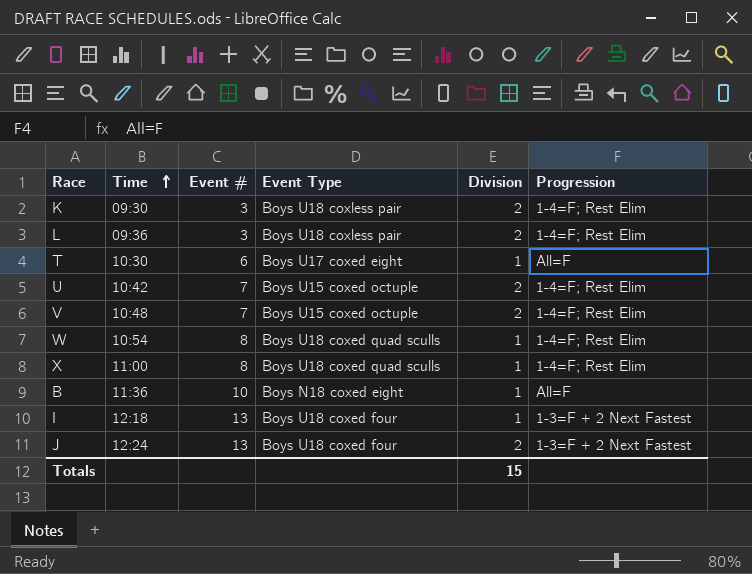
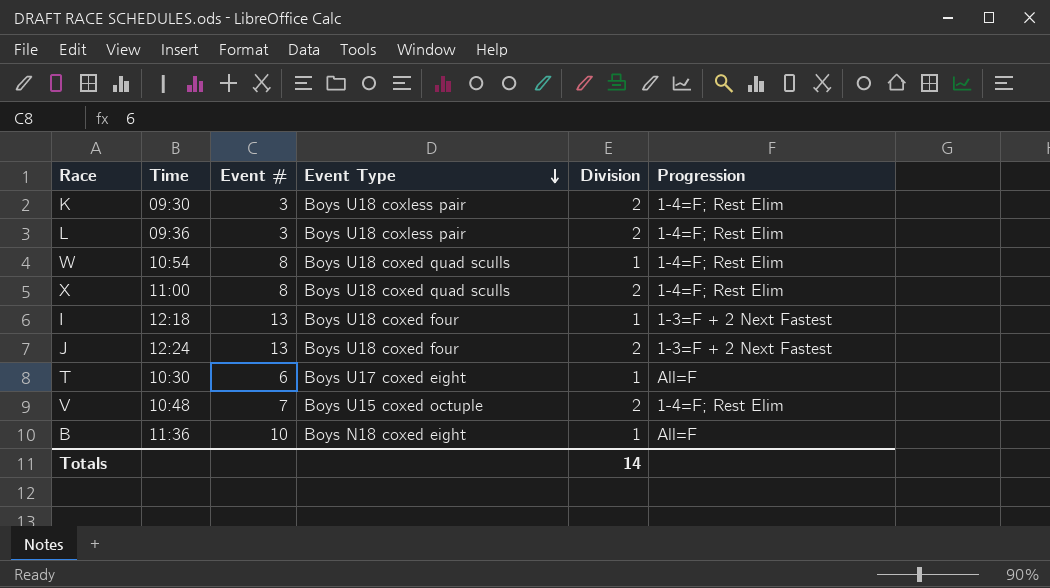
row order: Time ascending -> Event Type descending
row U: 10:42 | 7 | Boys U15 coxed octuple | 2 | 1-4=F; Rest Elim -> none
X | Division: 1 -> 2
Totals | Division: 15 -> 14

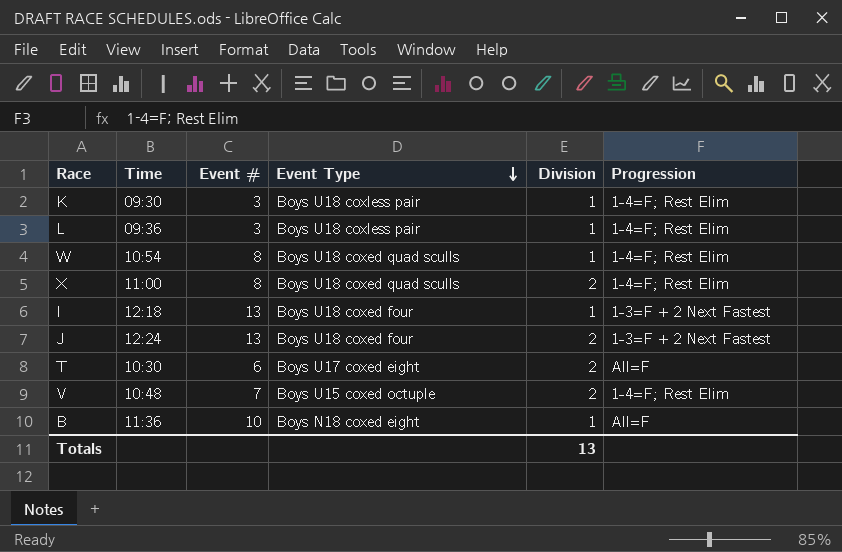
K | Division: 2 -> 1
L | Division: 2 -> 1
T | Division: 1 -> 2
Totals | Division: 14 -> 13

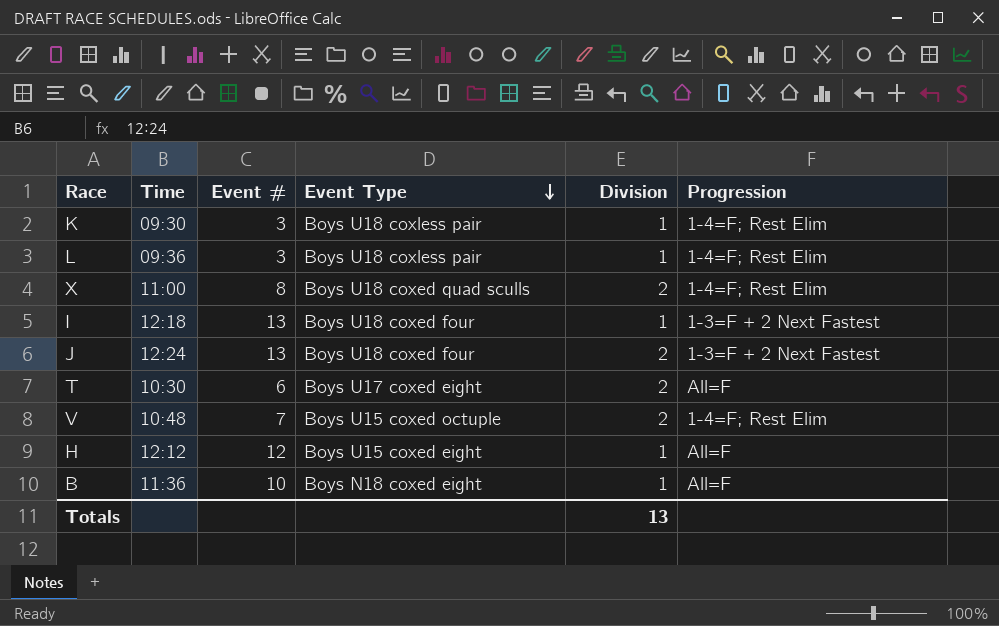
row W: 10:54 | 8 | Boys U18 coxed quad sculls | 1 | 1-4=F; Rest Elim -> none
row H: none -> 12:12 | 12 | Boys U15 coxed eight | 1 | All=F

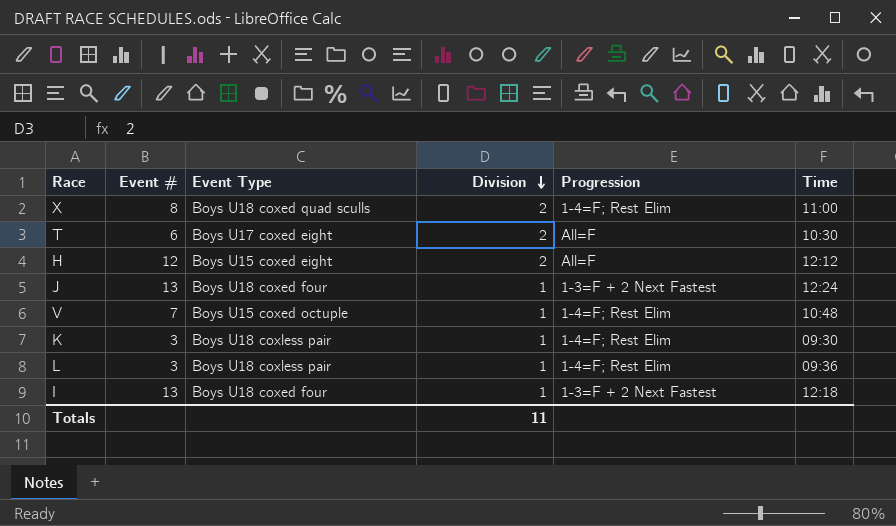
row order: Event Type descending -> Division descending
column Time | position: 2 -> 6
row B: 11:36 | 10 | Boys N18 coxed eight | 1 | All=F -> none
H | Division: 1 -> 2
J | Division: 2 -> 1
V | Division: 2 -> 1
Totals | Division: 13 -> 11

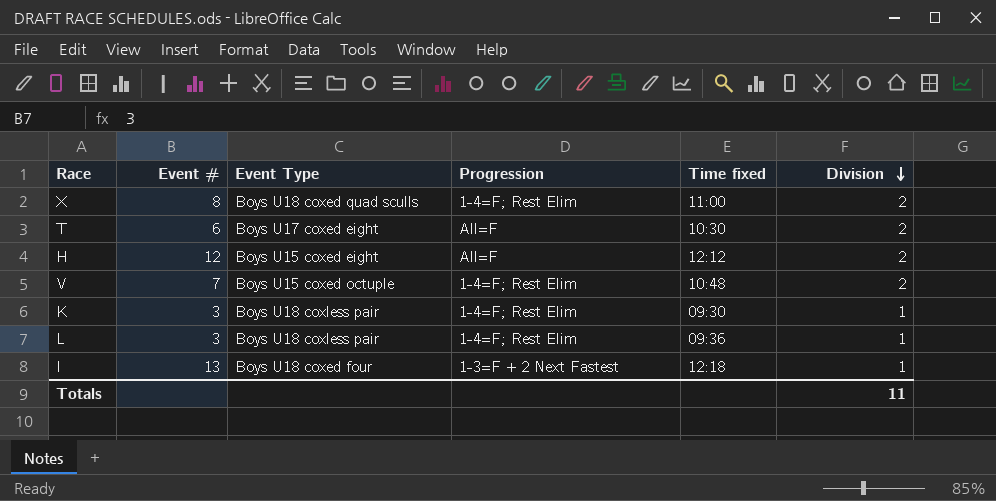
column name: Time -> Time fixed
column Division | position: 4 -> 6
row J: 13 | Boys U18 coxed four | 1 | 1-3=F + 2 Next Fastest | 12:24 -> none
V | Division: 1 -> 2

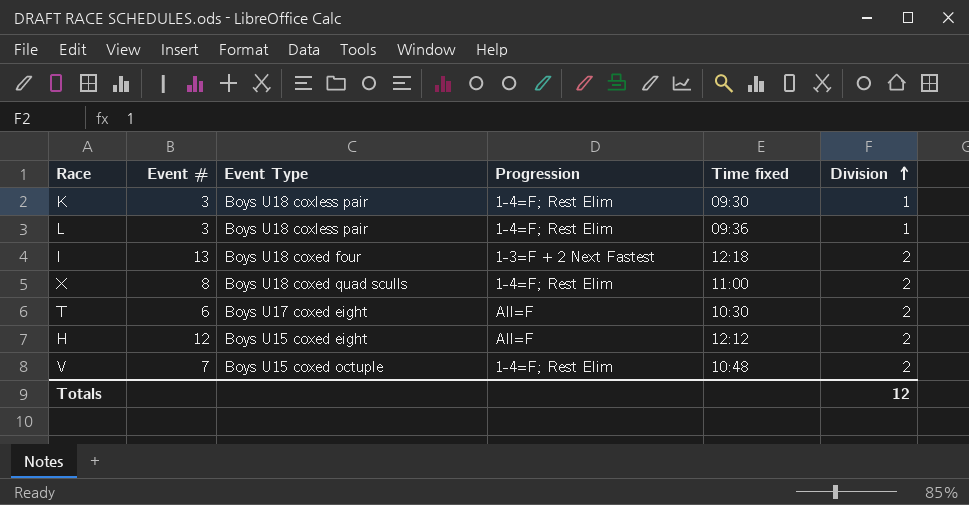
row order: Division descending -> Division ascending
I | Division: 1 -> 2
Totals | Division: 11 -> 12

